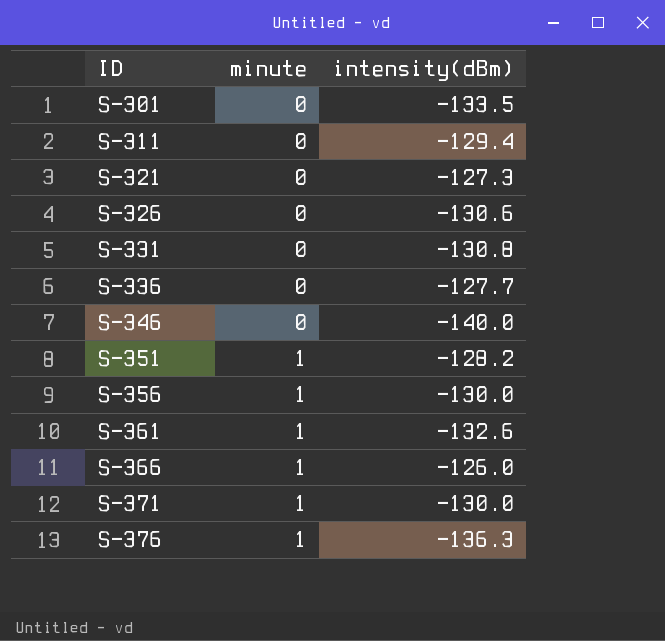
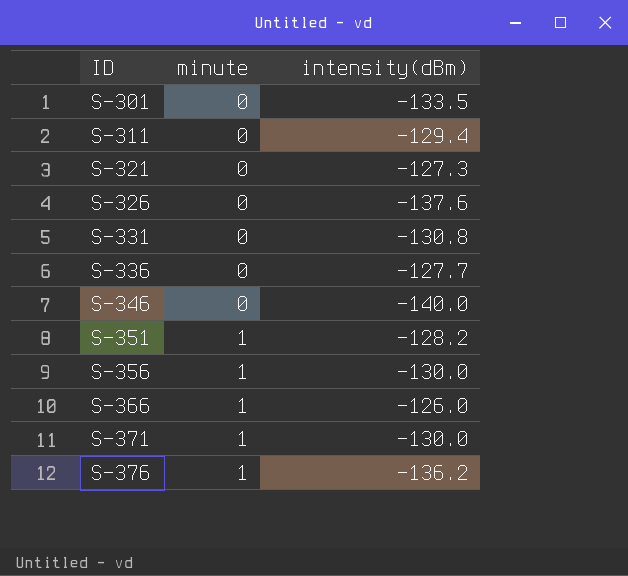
row S-361: 1 | -132.6 -> none
S-326 | intensity(dBm): -130.6 -> -137.6
S-376 | intensity(dBm): -136.3 -> -136.2

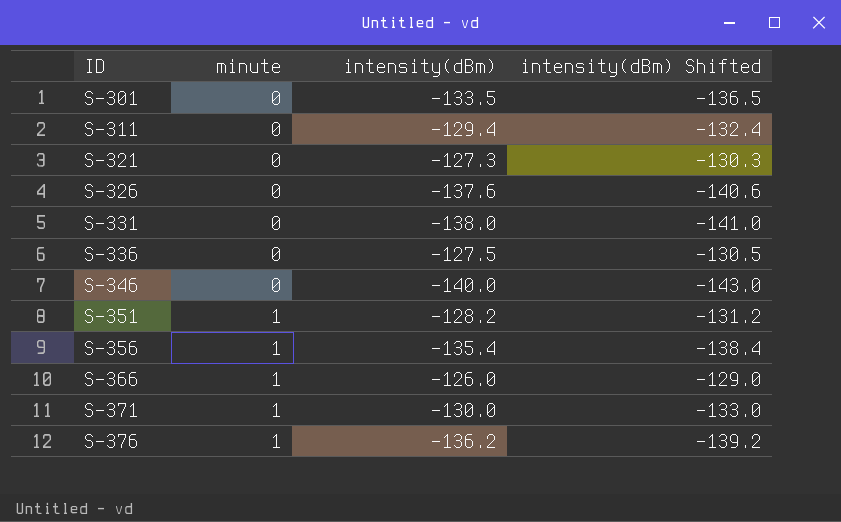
column intensity(dBm) Shifted | formula: none -> [intensity(dBm)] - 3
S-331 | intensity(dBm): -130.8 -> -138.0
S-336 | intensity(dBm): -127.7 -> -127.5
S-356 | intensity(dBm): -130.0 -> -135.4

